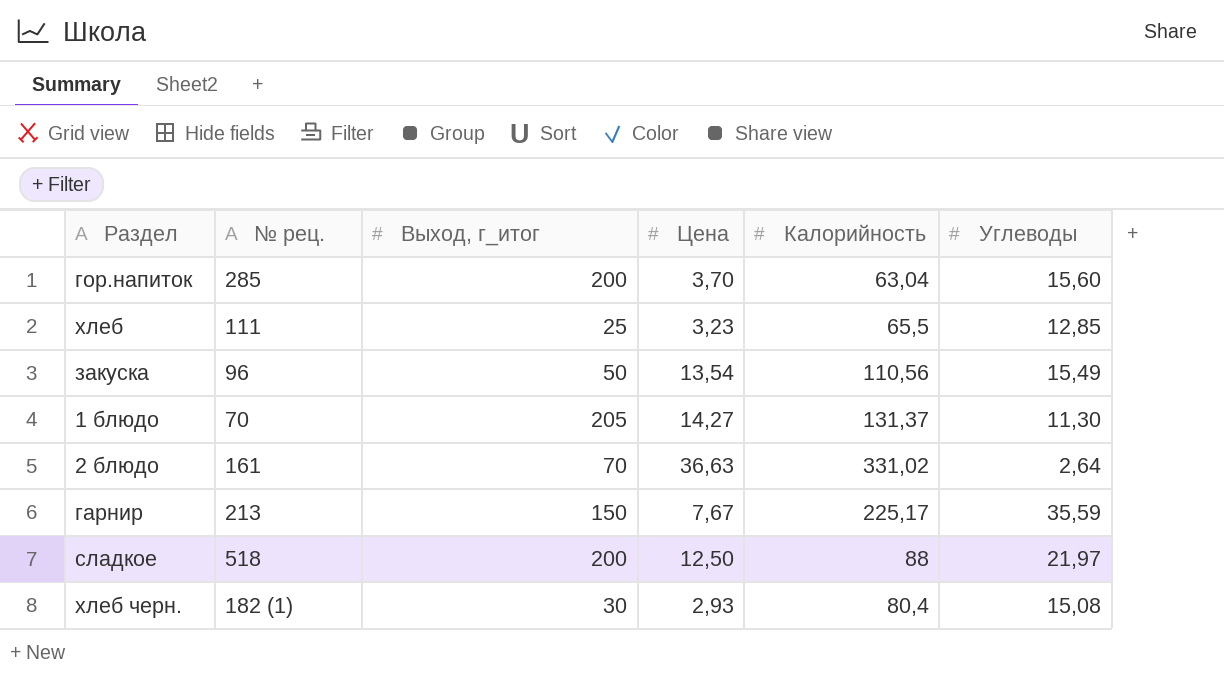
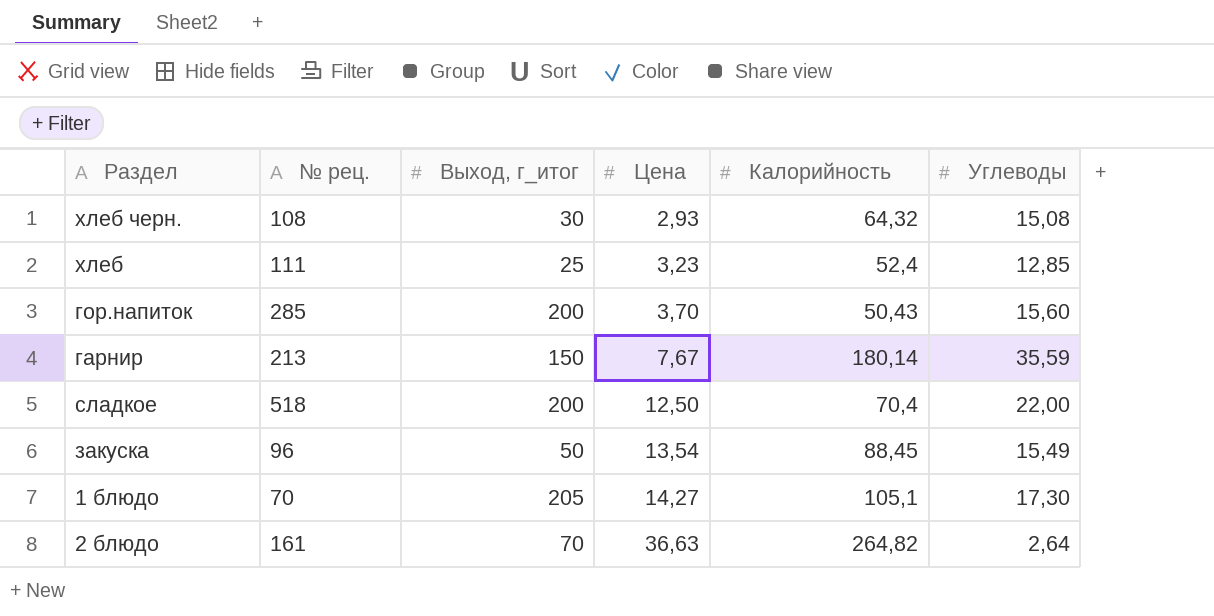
row order: none -> Цена ascending
хлеб черн. | № рец.: 182 (1) -> 108
хлеб черн. | Калорийность: 80,4 -> 64,32
хлеб | Калорийность: 65,5 -> 52,4
гор.напиток | Калорийность: 63,04 -> 50,43
гарнир | Калорийность: 225,17 -> 180,14
сладкое | Калорийность: 88 -> 70,4
сладкое | Углеводы: 21,97 -> 22,00
закуска | Калорийность: 110,56 -> 88,45
1 блюдо | Калорийность: 131,37 -> 105,1
1 блюдо | Углеводы: 11,30 -> 17,30
2 блюдо | Калорийность: 331,02 -> 264,82

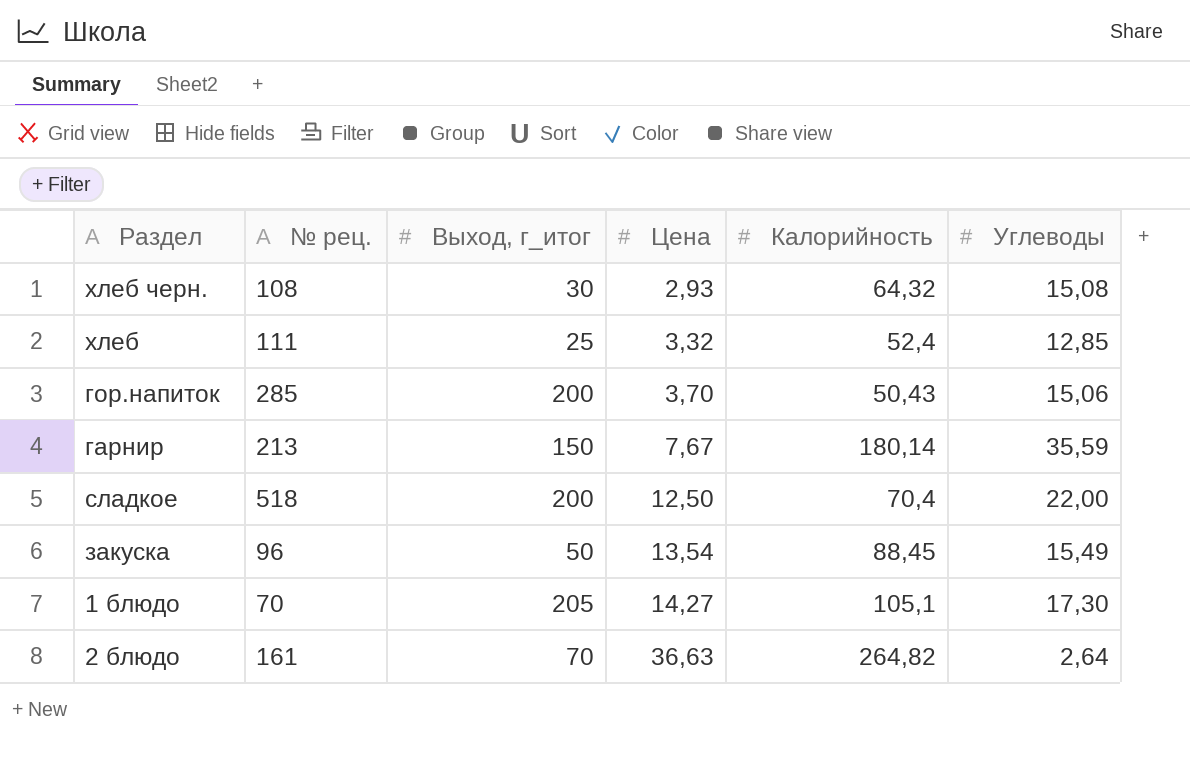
хлеб | Цена: 3,23 -> 3,32
гор.напиток | Углеводы: 15,60 -> 15,06

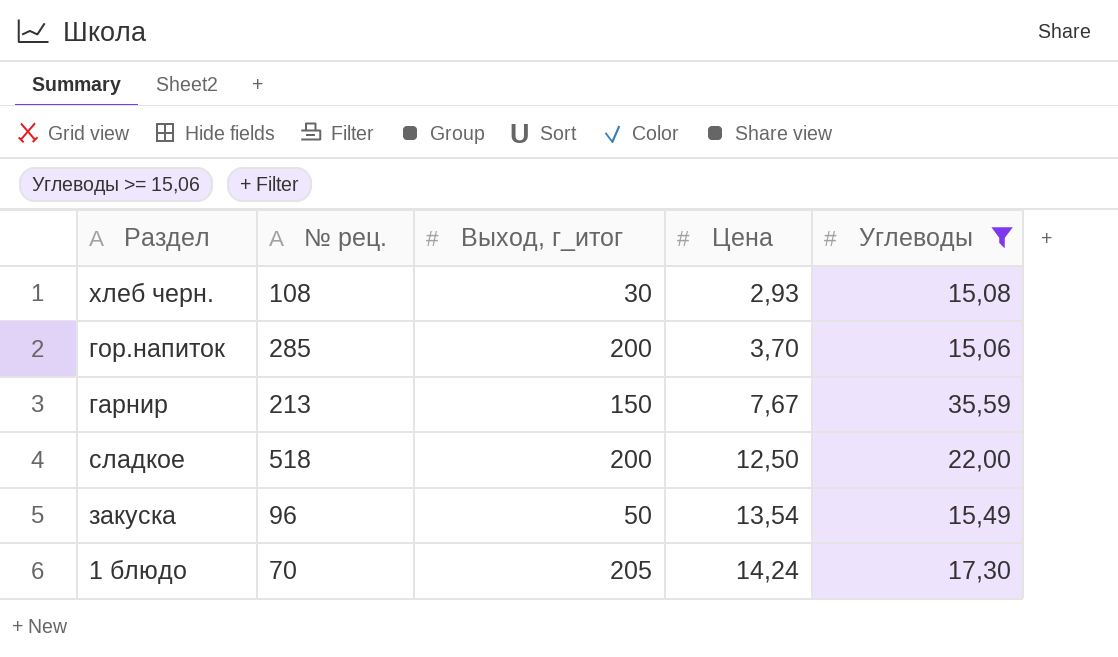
filter: none -> Углеводы >= 15,06
column Калорийность | position: 5 -> none
1 блюдо | Цена: 14,27 -> 14,24

